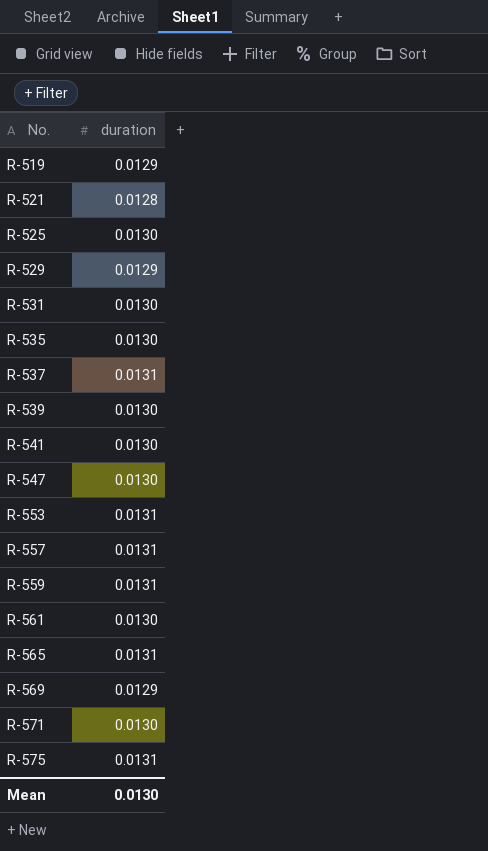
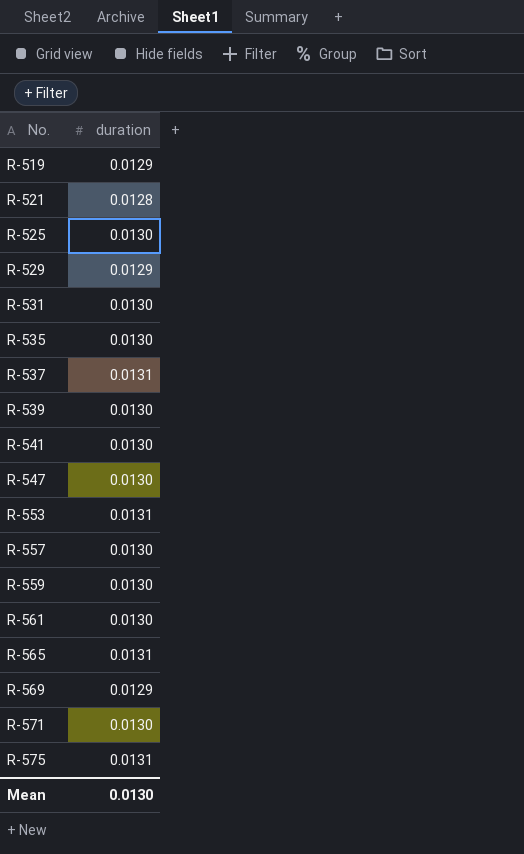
R-557 | duration: 0.0131 -> 0.0130
R-559 | duration: 0.0131 -> 0.0130

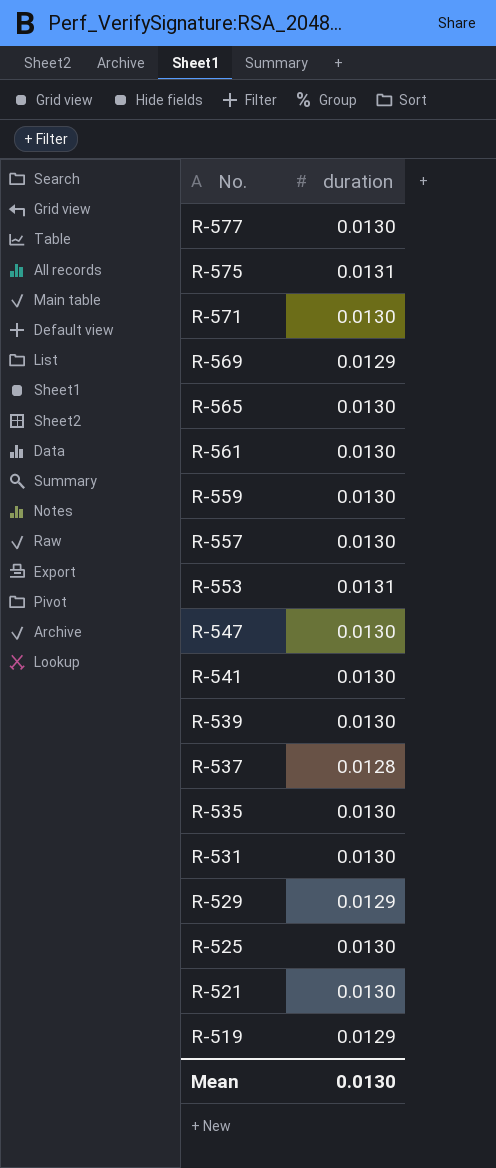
row order: No. ascending -> No. descending
row R-577: none -> 0.0130
R-565 | duration: 0.0131 -> 0.0130
R-537 | duration: 0.0131 -> 0.0128
R-521 | duration: 0.0128 -> 0.0130

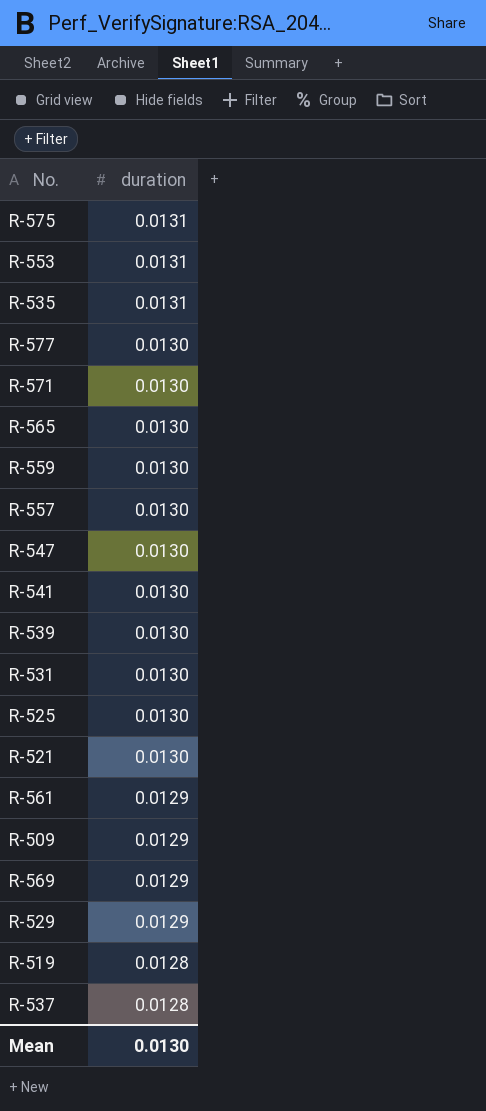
row order: No. descending -> duration descending
R-535 | duration: 0.0130 -> 0.0131
R-561 | duration: 0.0130 -> 0.0129
row R-509: none -> 0.0129
R-519 | duration: 0.0129 -> 0.0128

